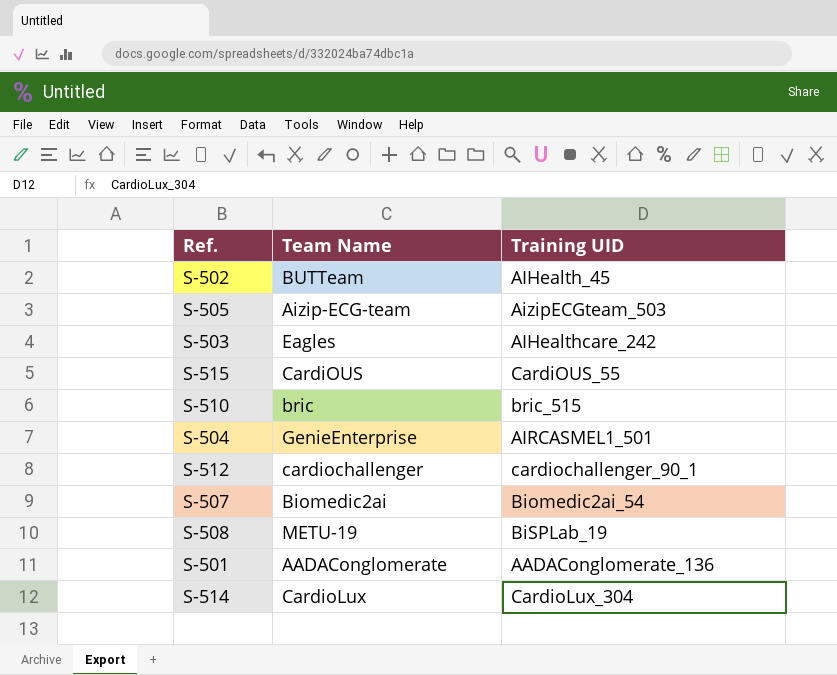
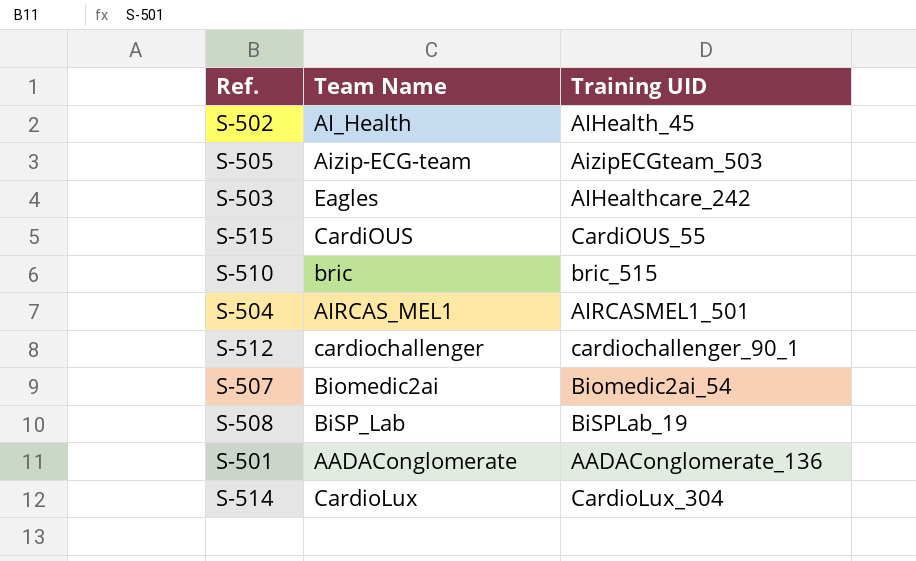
S-502 | Team Name: BUTTeam -> AI_Health
S-504 | Team Name: GenieEnterprise -> AIRCAS_MEL1
S-508 | Team Name: METU-19 -> BiSP_Lab

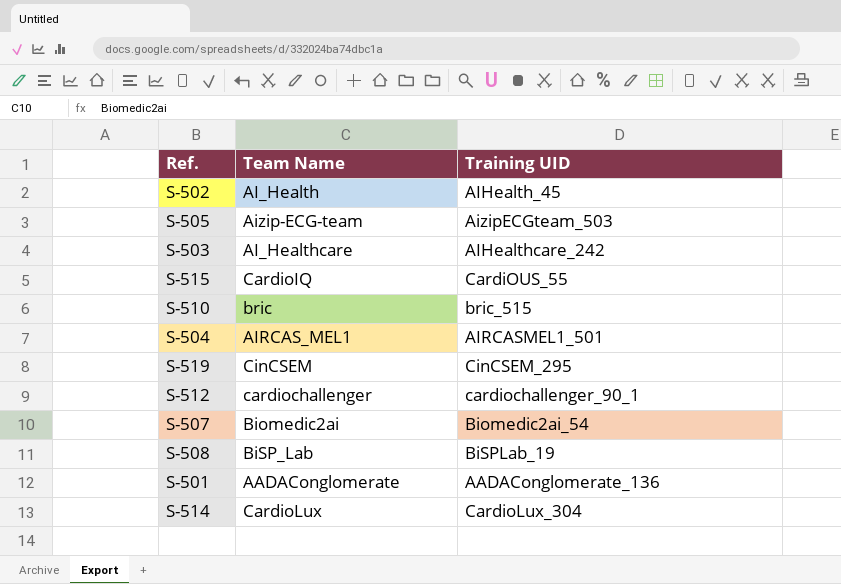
S-503 | Team Name: Eagles -> AI_Healthcare
S-515 | Team Name: CardiOUS -> CardioIQ
row S-519: none -> CinCSEM | CinCSEM_295

